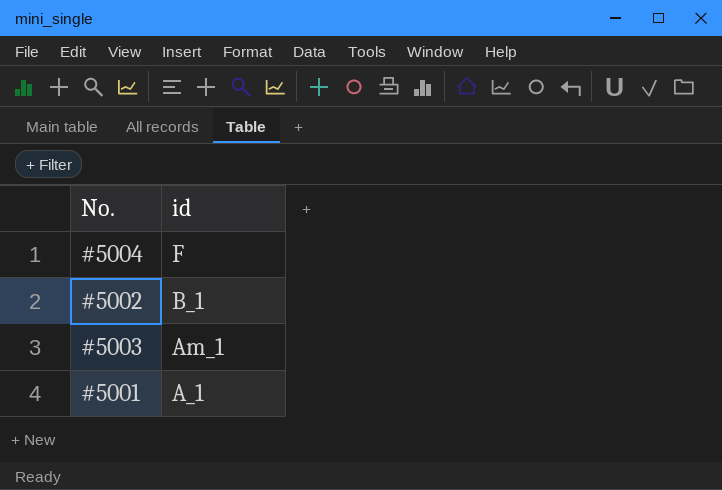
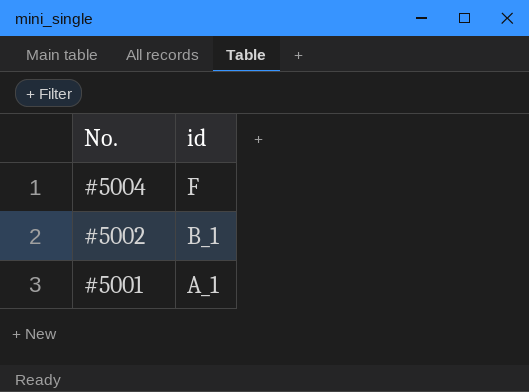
row #5003: Am_1 -> none

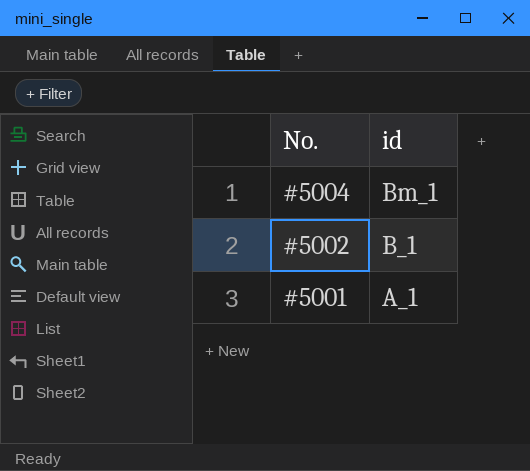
#5004 | id: F -> Bm_1

